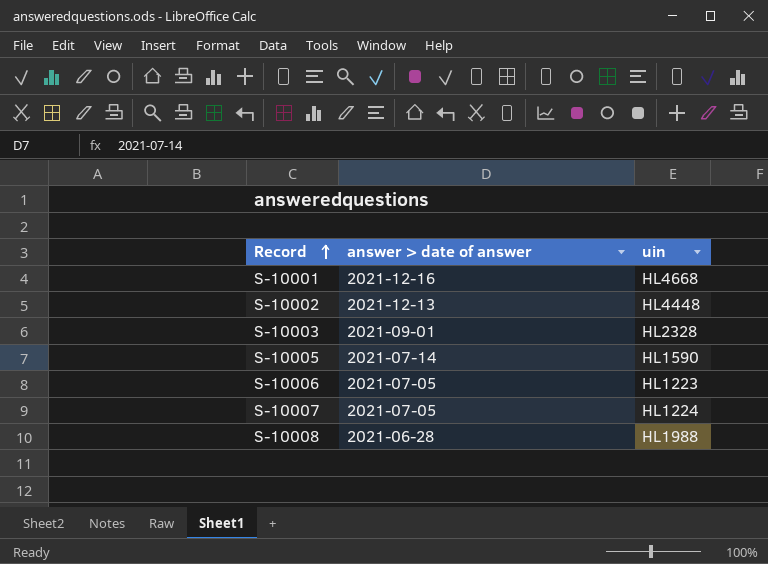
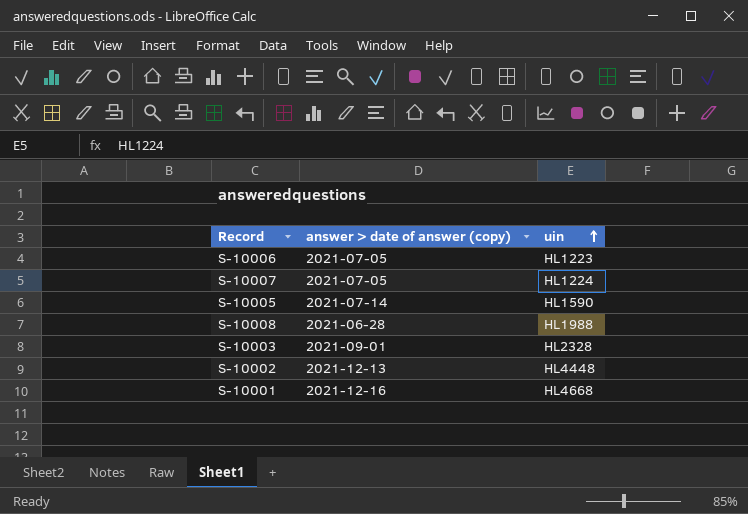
row order: Record ascending -> uin ascending
column name: answer > date of answer -> answer > date of answer (copy)

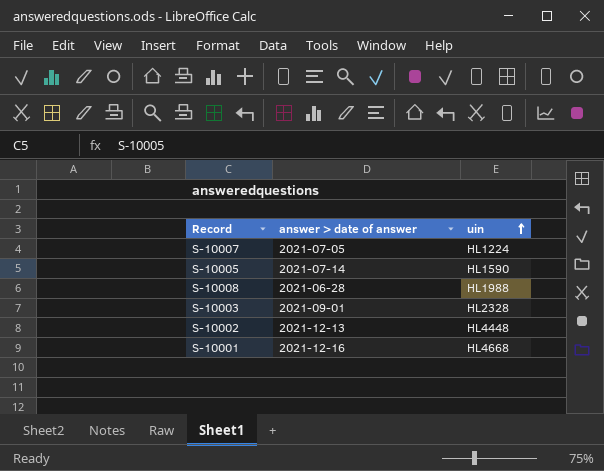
column name: answer > date of answer (copy) -> answer > date of answer
row S-10006: 2021-07-05 | HL1223 -> none

